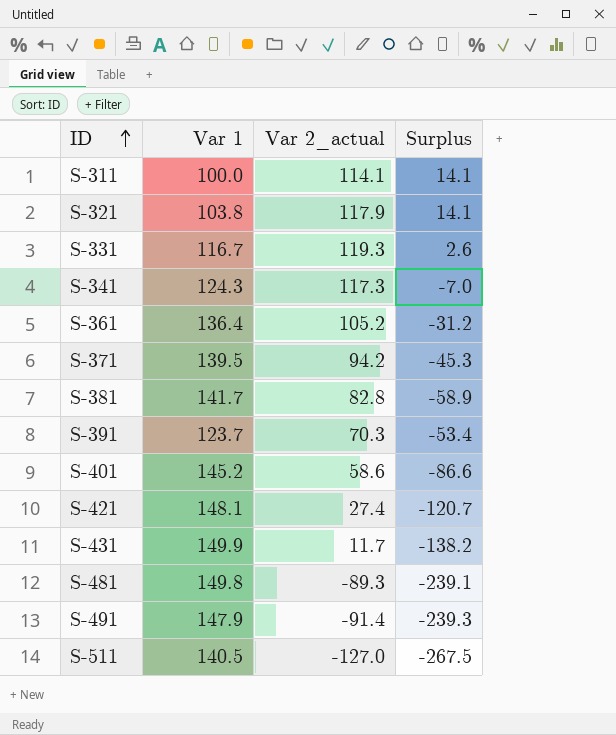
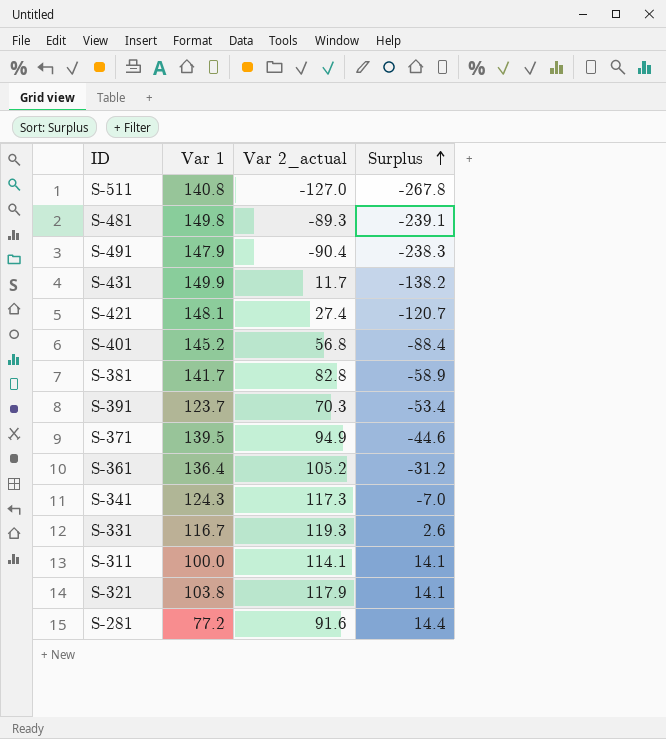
row order: ID ascending -> Surplus ascending
S-511 | Var 1: 140.5 -> 140.8
S-511 | Surplus: -267.5 -> -267.8
S-491 | Var 2_actual: -91.4 -> -90.4
S-491 | Surplus: -239.3 -> -238.3
S-401 | Var 2_actual: 58.6 -> 56.8
S-401 | Surplus: -86.6 -> -88.4
S-371 | Var 2_actual: 94.2 -> 94.9
S-371 | Surplus: -45.3 -> -44.6
row S-281: none -> 77.2 | 91.6 | 14.4

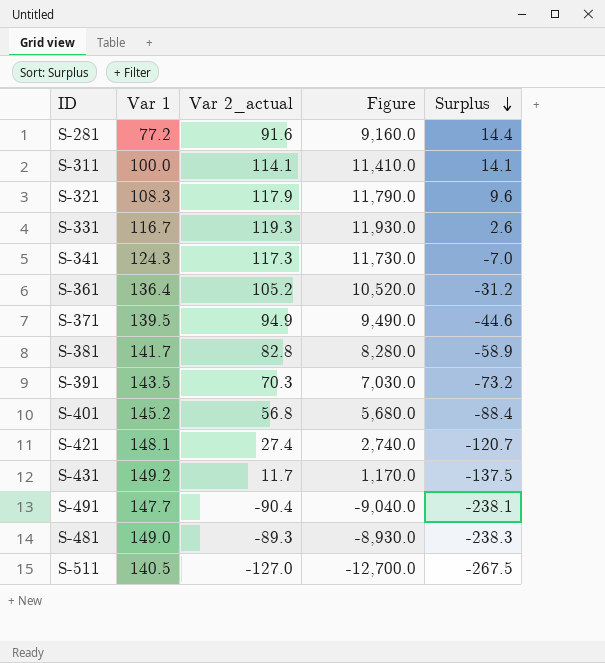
row order: Surplus ascending -> Surplus descending
column Figure | formula: none -> [Var 2_actual] * 100
S-321 | Var 1: 103.8 -> 108.3
S-321 | Surplus: 14.1 -> 9.6
S-391 | Var 1: 123.7 -> 143.5
S-391 | Surplus: -53.4 -> -73.2
S-431 | Var 1: 149.9 -> 149.2
S-431 | Surplus: -138.2 -> -137.5
S-491 | Var 1: 147.9 -> 147.7
S-491 | Surplus: -238.3 -> -238.1
S-481 | Var 1: 149.8 -> 149.0
S-481 | Surplus: -239.1 -> -238.3
S-511 | Var 1: 140.8 -> 140.5
S-511 | Surplus: -267.8 -> -267.5

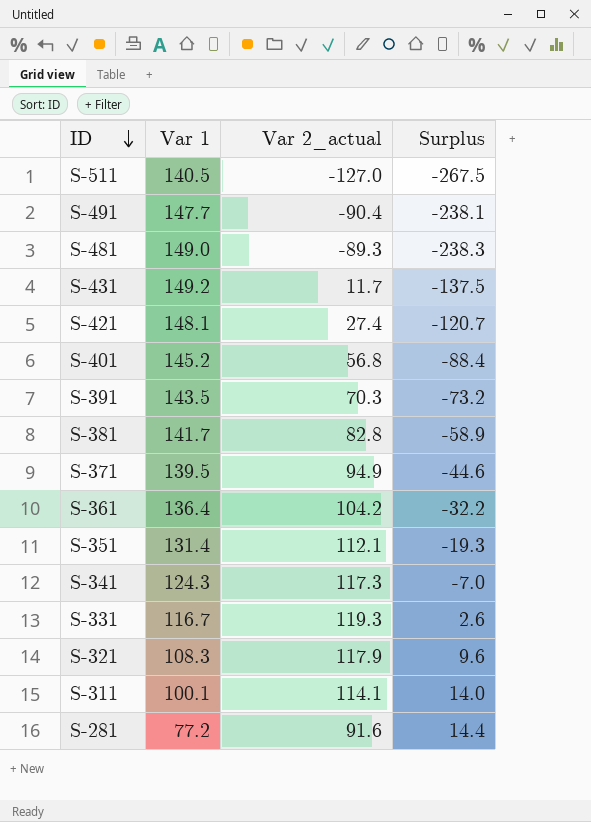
row order: Surplus descending -> ID descending
column Figure | formula: [Var 2_actual] * 100 -> none
S-361 | Var 2_actual: 105.2 -> 104.2
S-361 | Surplus: -31.2 -> -32.2
row S-351: none -> 131.4 | 112.1 | -19.3
S-311 | Var 1: 100.0 -> 100.1
S-311 | Surplus: 14.1 -> 14.0

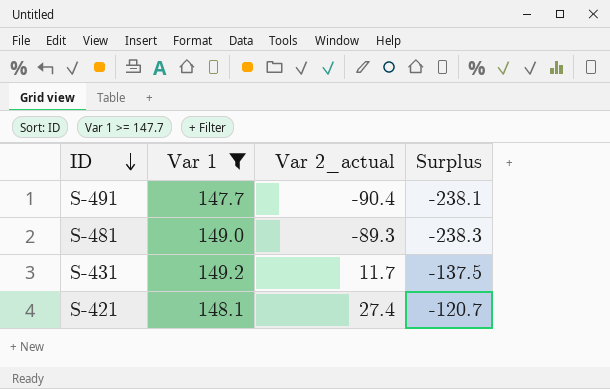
filter: none -> Var 1 >= 147.7

